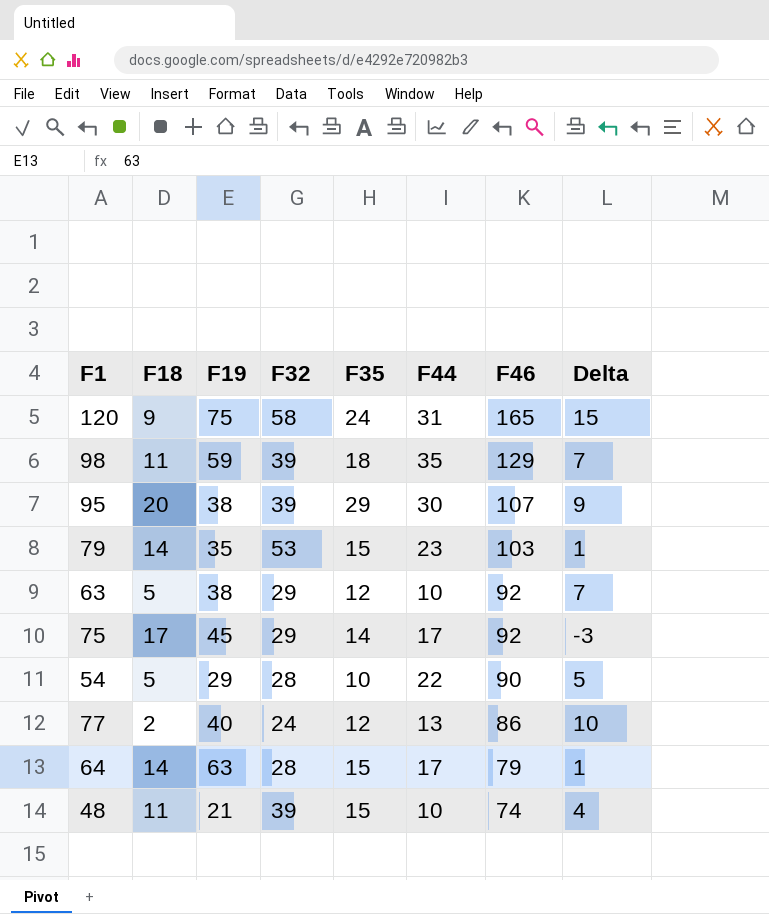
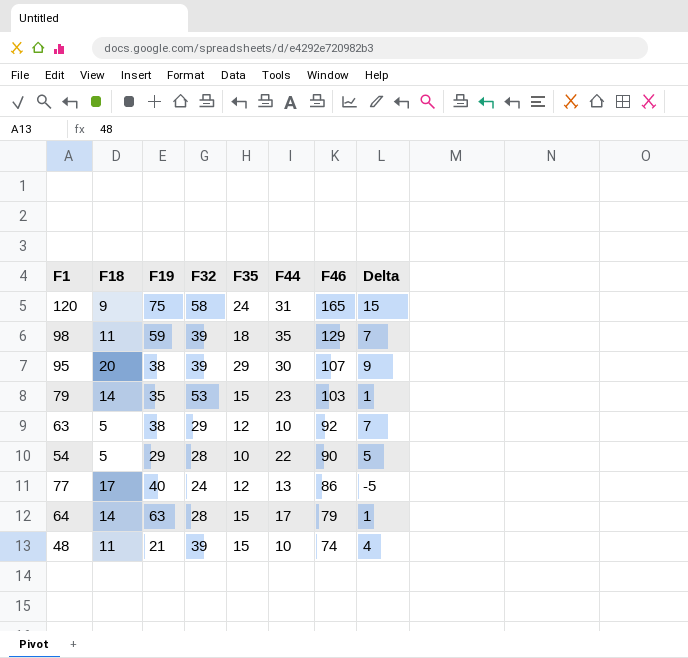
row 75: 17 | 45 | 29 | 14 | 17 | 92 | -3 -> none
77 | F18: 2 -> 17
77 | Delta: 10 -> -5

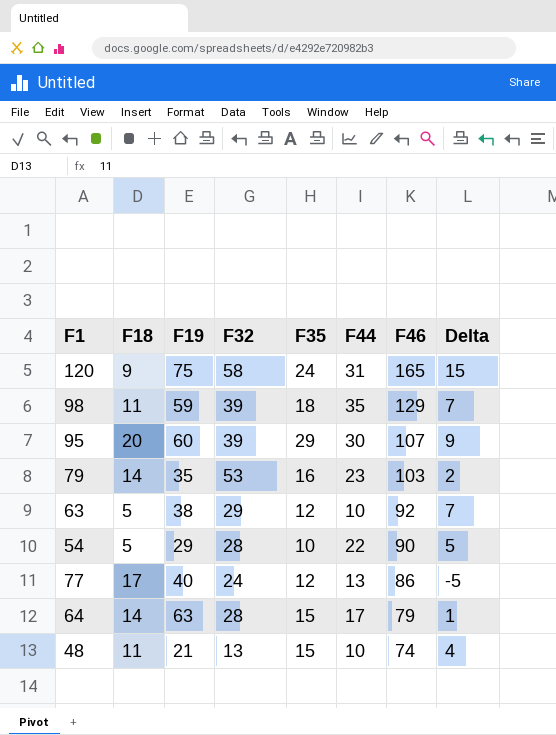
95 | F19: 38 -> 60
79 | F35: 15 -> 16
79 | Delta: 1 -> 2
48 | F32: 39 -> 13

